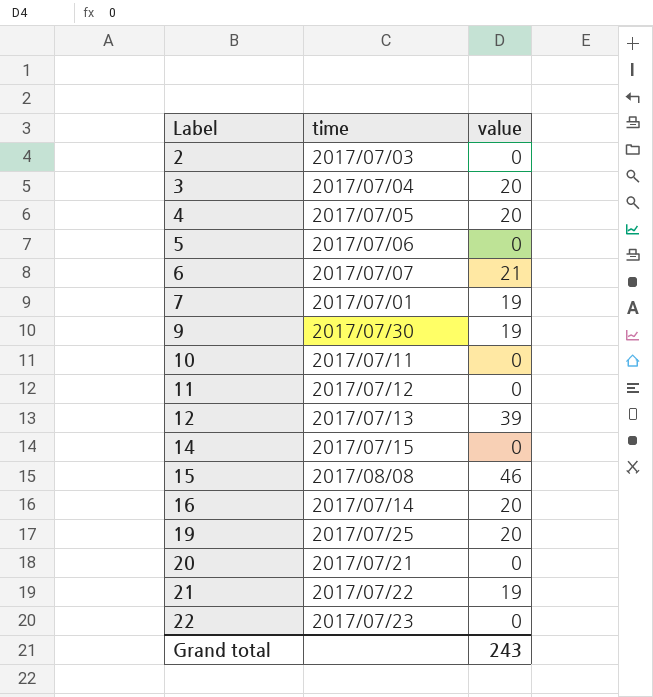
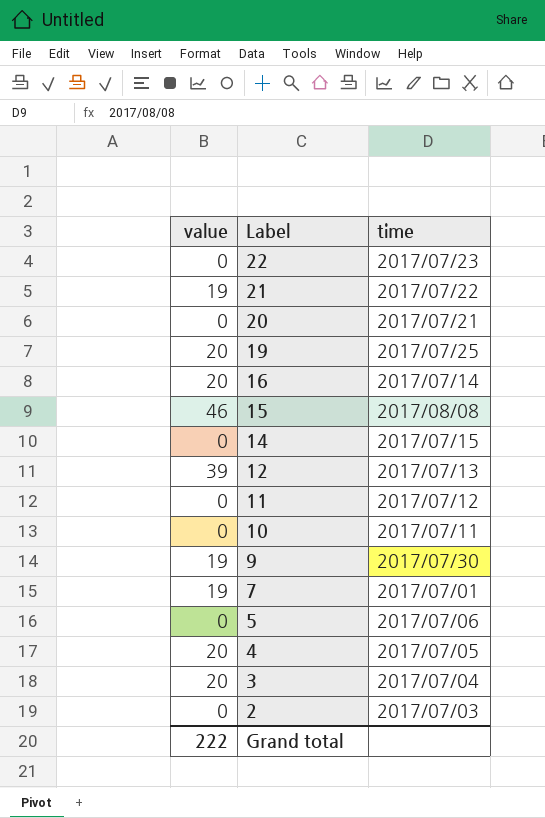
row order: Label ascending -> Label descending
column value | position: 3 -> 1
row 6: 2017/07/07 | 21 -> none
Grand total | value: 243 -> 222

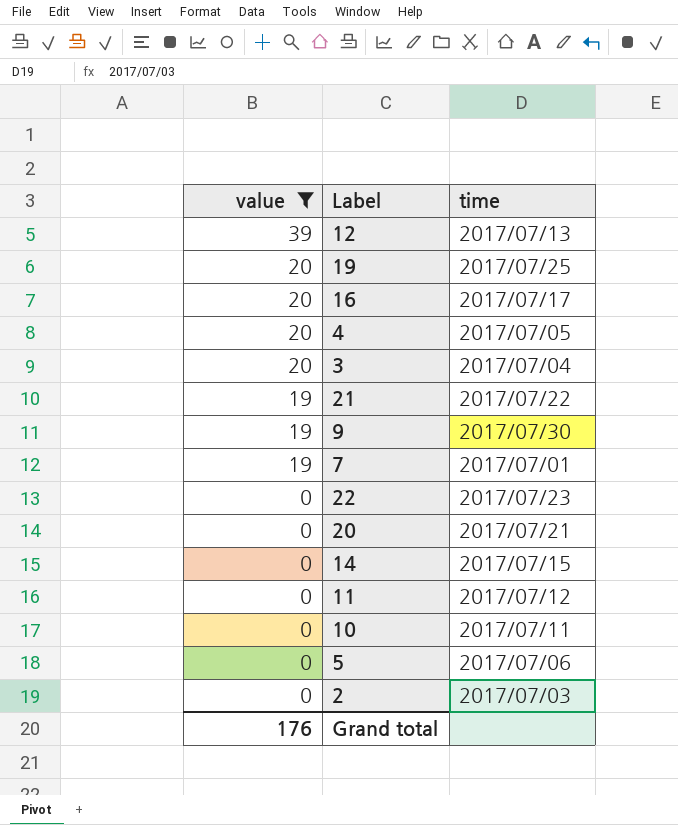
filter: none -> value != 46
row order: Label descending -> value descending
16 | time: 2017/07/14 -> 2017/07/17
Grand total | value: 222 -> 176

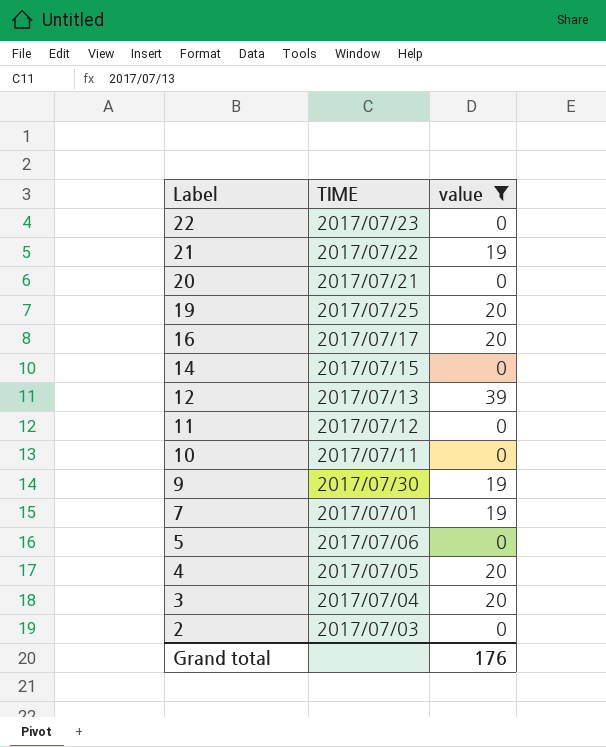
row order: value descending -> Label descending
column name: time -> TIME
column value | position: 1 -> 3

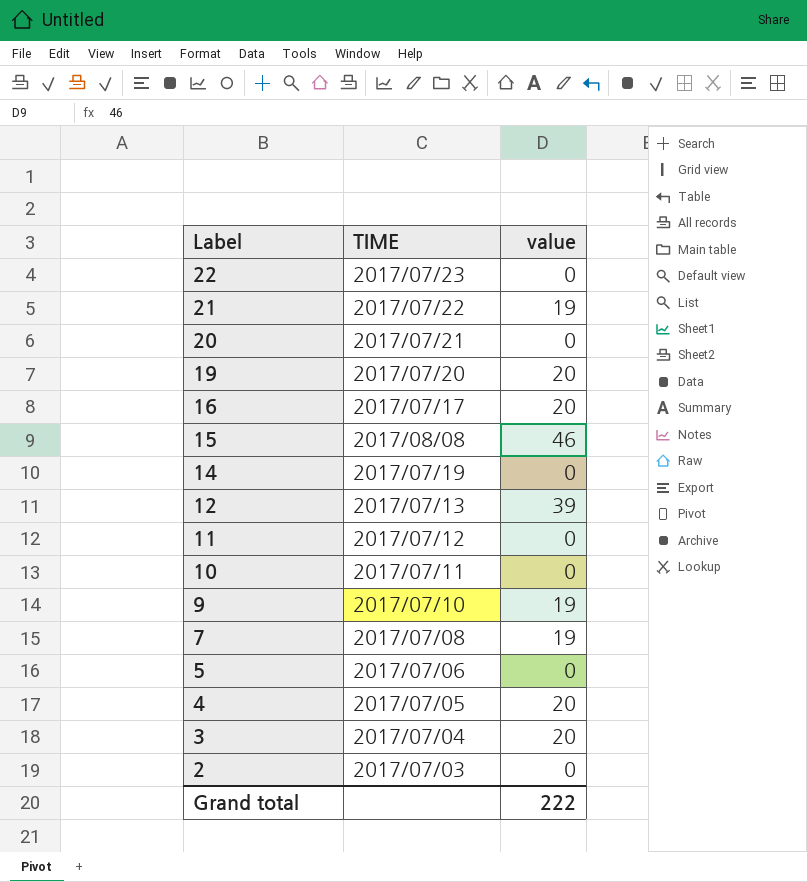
filter: value != 46 -> none
19 | TIME: 2017/07/25 -> 2017/07/20
14 | TIME: 2017/07/15 -> 2017/07/19
9 | TIME: 2017/07/30 -> 2017/07/10
7 | TIME: 2017/07/01 -> 2017/07/08
Grand total | value: 176 -> 222

